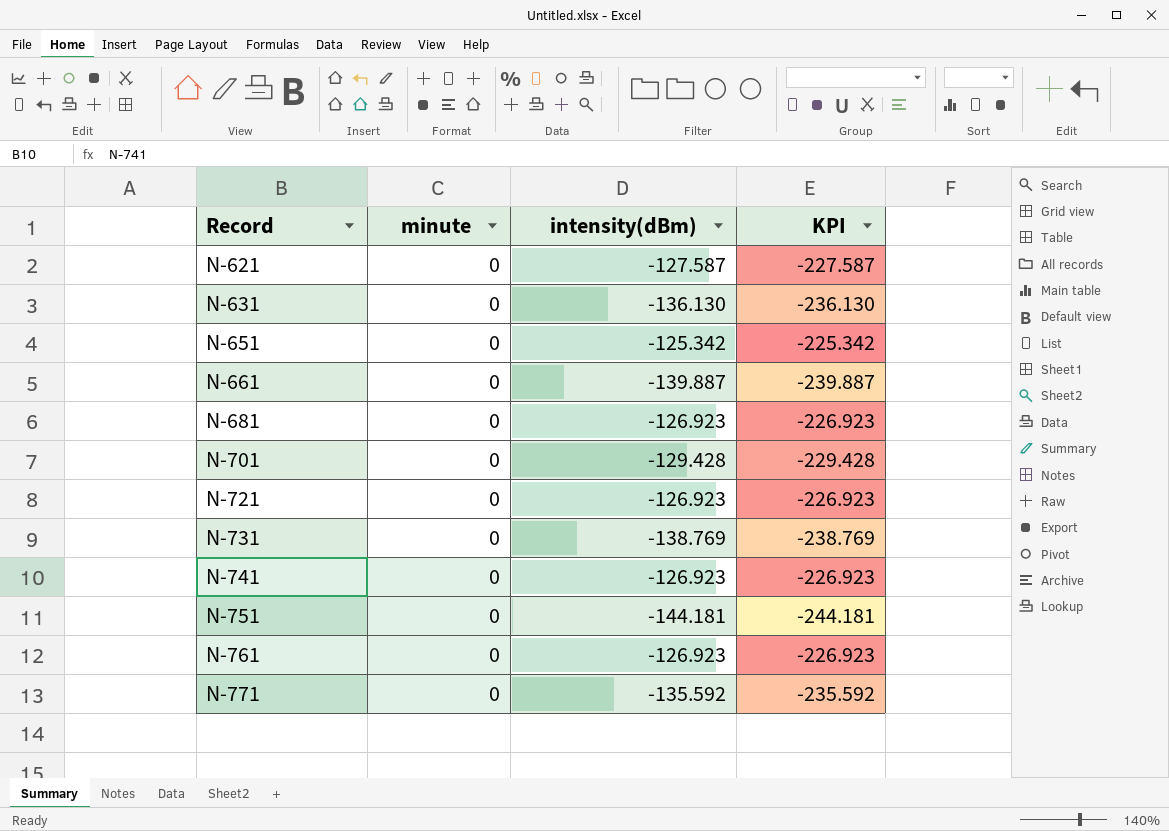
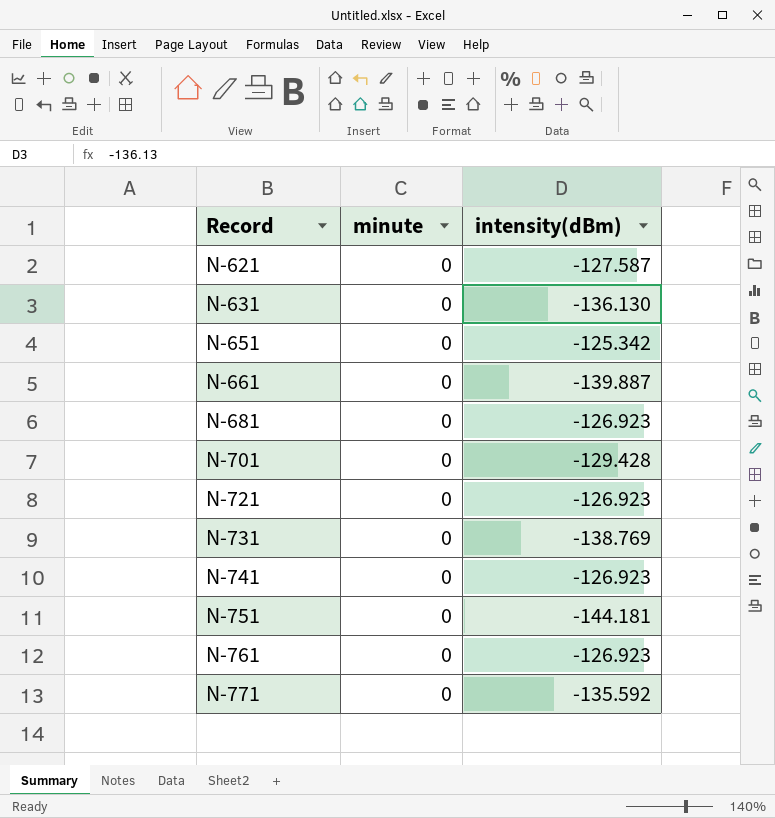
column KPI | formula: [intensity(dBm)] - 100 -> none

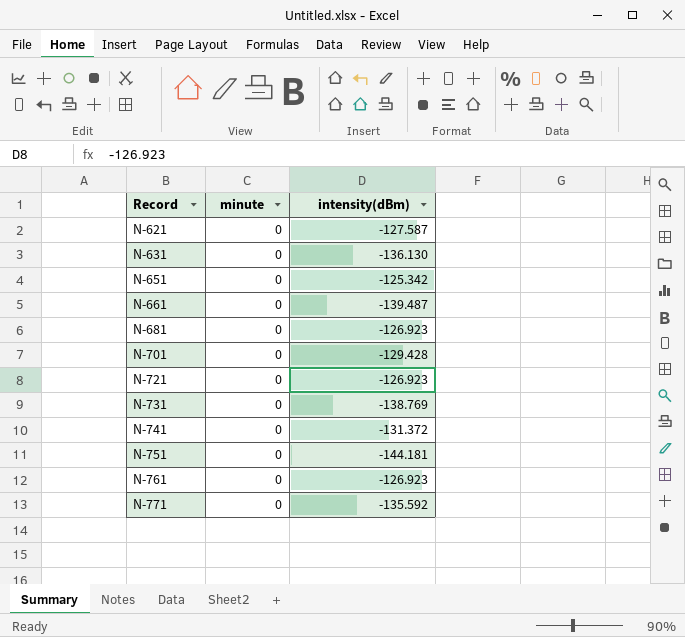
N-661 | intensity(dBm): -139.887 -> -139.487
N-741 | intensity(dBm): -126.923 -> -131.372

